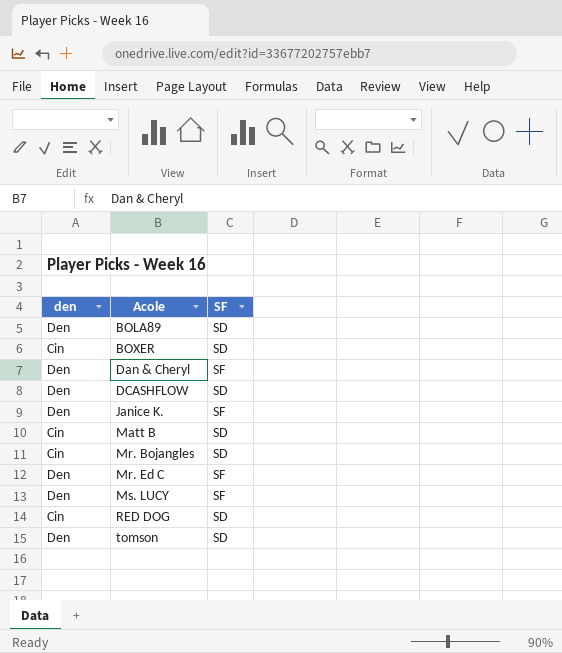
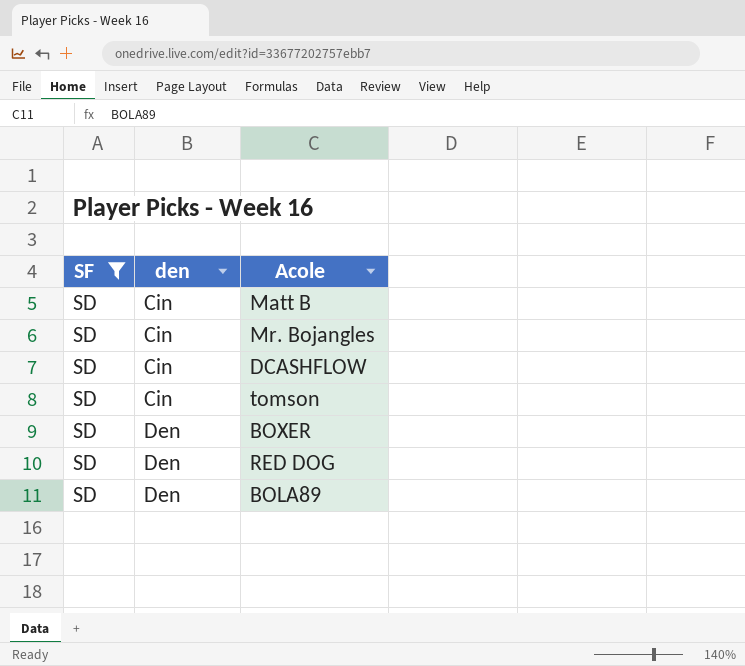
filter: none -> SF = SD
row order: Acole ascending -> den ascending
column SF | position: 3 -> 1
DCASHFLOW | den: Den -> Cin
tomson | den: Den -> Cin
BOXER | den: Cin -> Den
RED DOG | den: Cin -> Den

